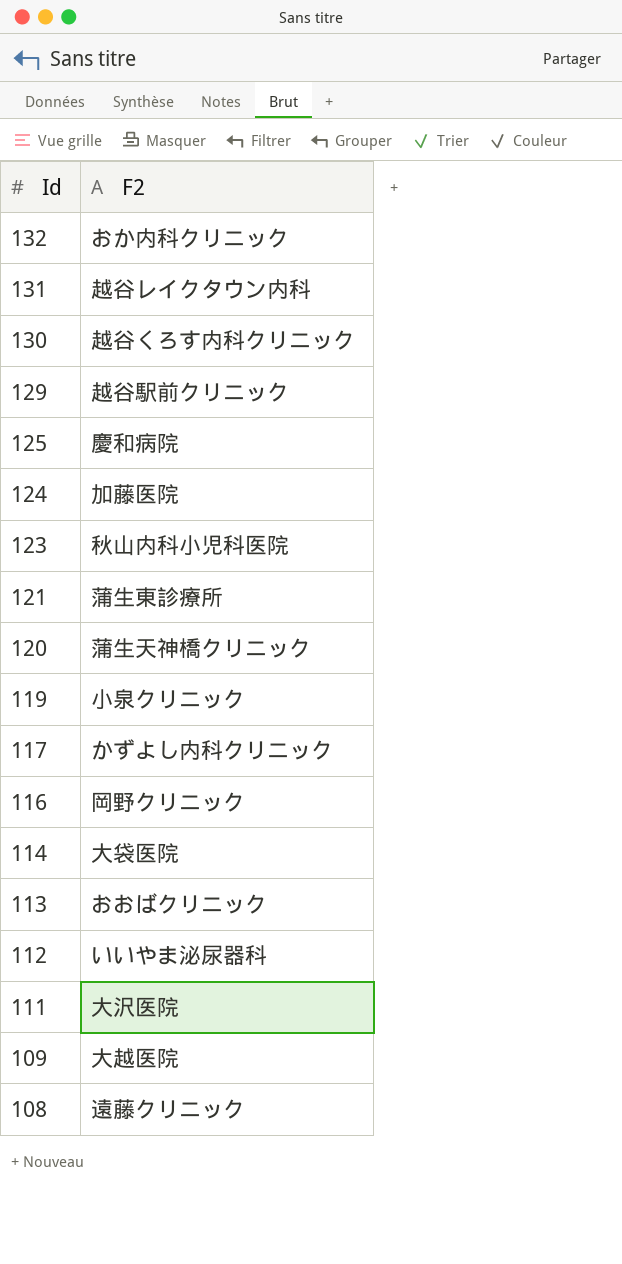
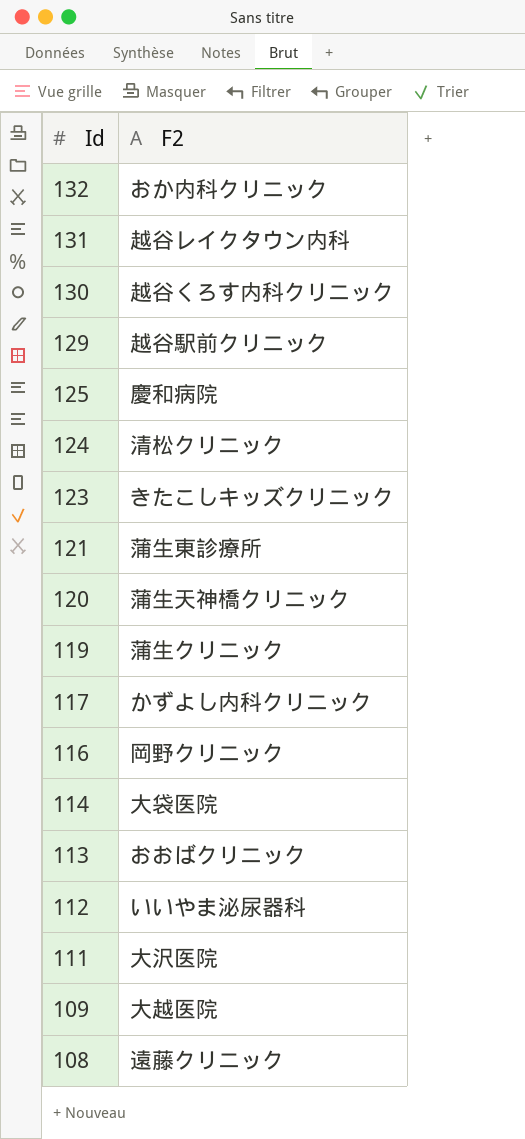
124 | F2: 加藤医院 -> 清松クリニック
123 | F2: 秋山内科小児科医院 -> きたこしキッズクリニック
119 | F2: 小泉クリニック -> 蒲生クリニック

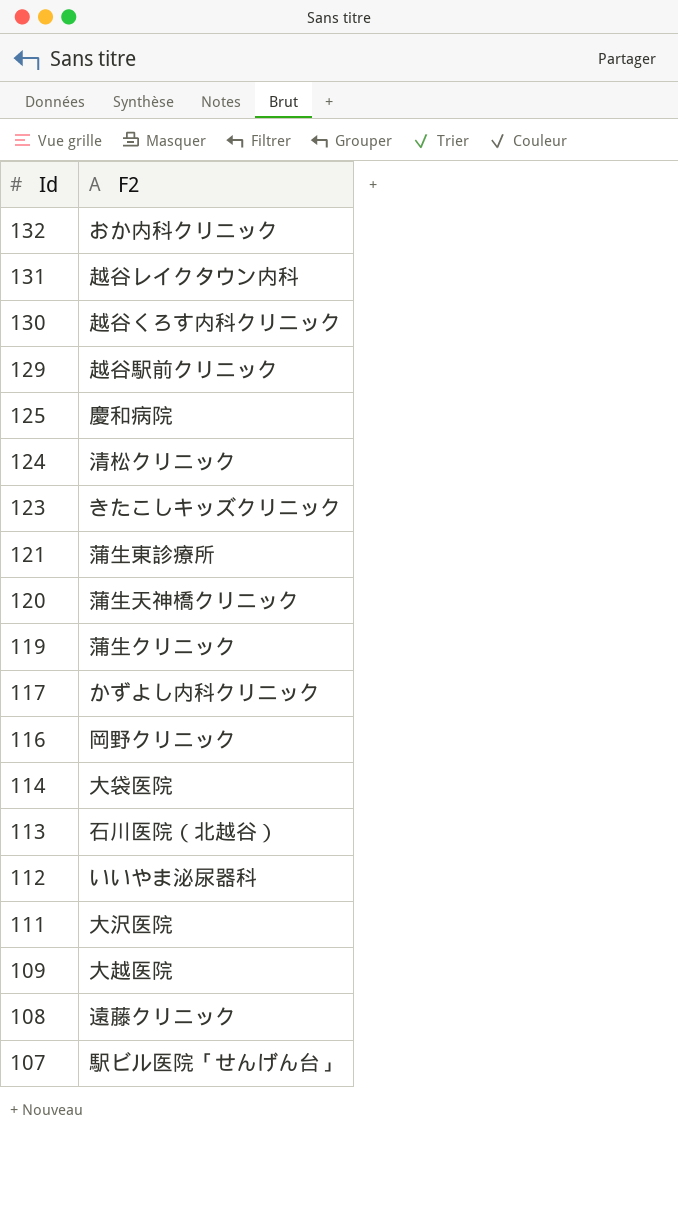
113 | F2: おおばクリニック -> 石川医院（北越谷）
row 107: none -> 駅ビル医院「せんげん台」

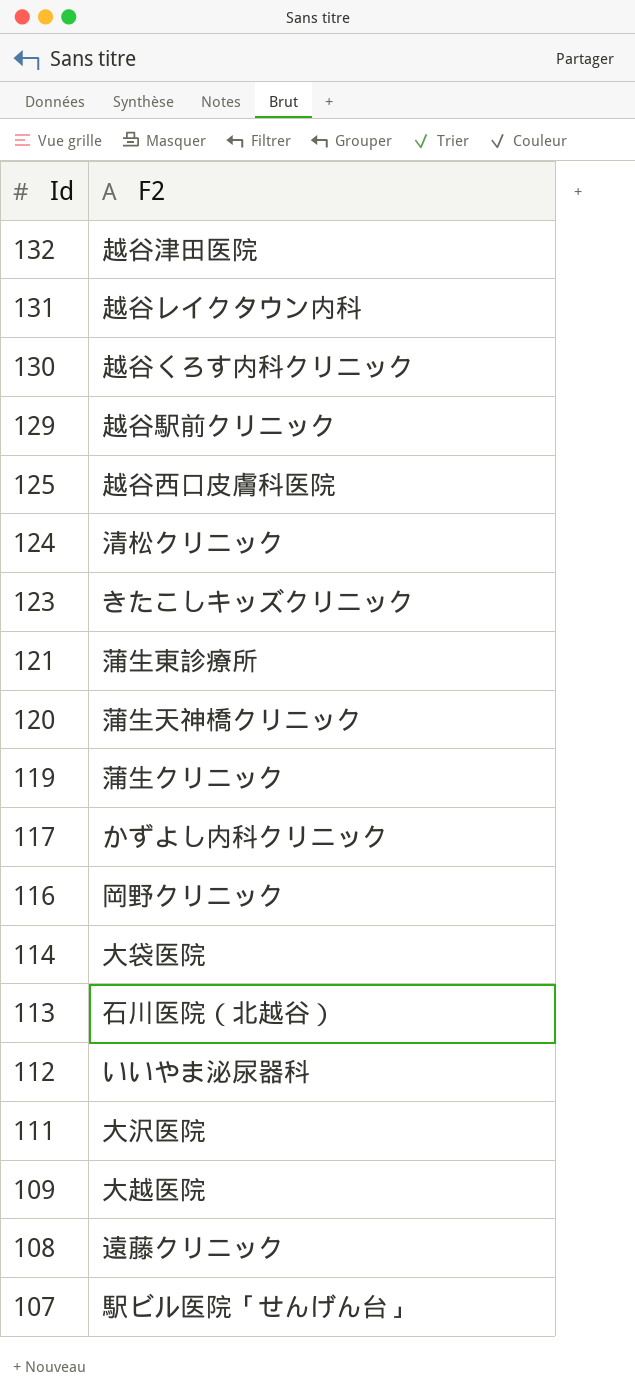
132 | F2: おか内科クリニック -> 越谷津田医院
125 | F2: 慶和病院 -> 越谷西口皮膚科医院

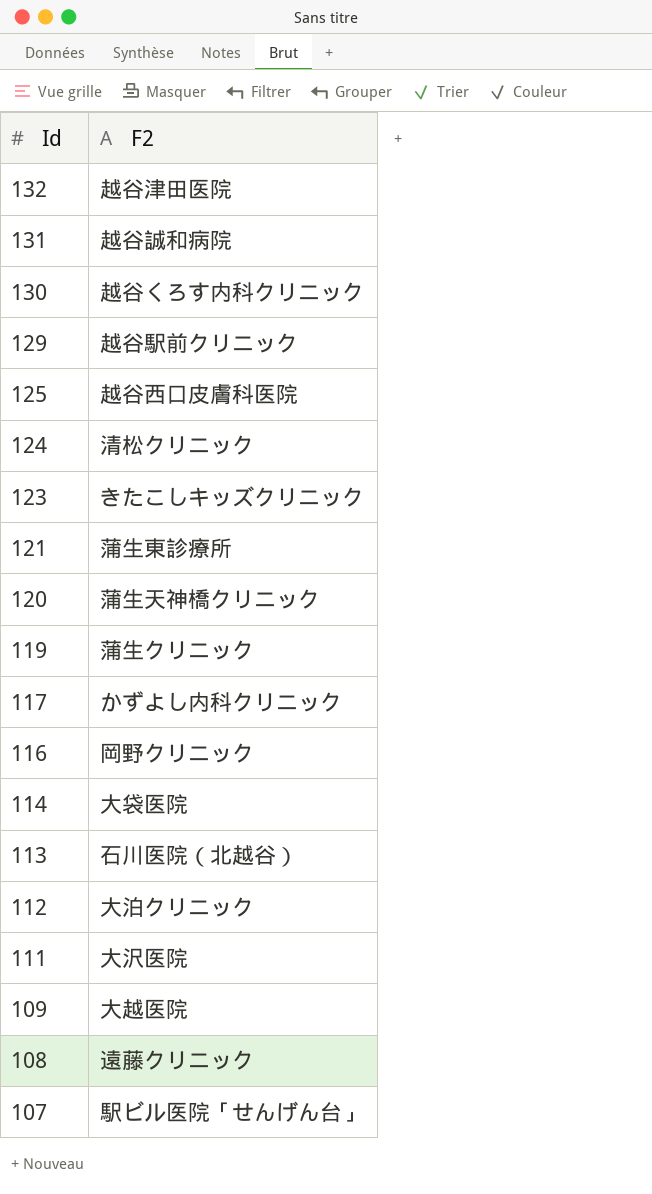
131 | F2: 越谷レイクタウン内科 -> 越谷誠和病院
112 | F2: いいやま泌尿器科 -> 大泊クリニック

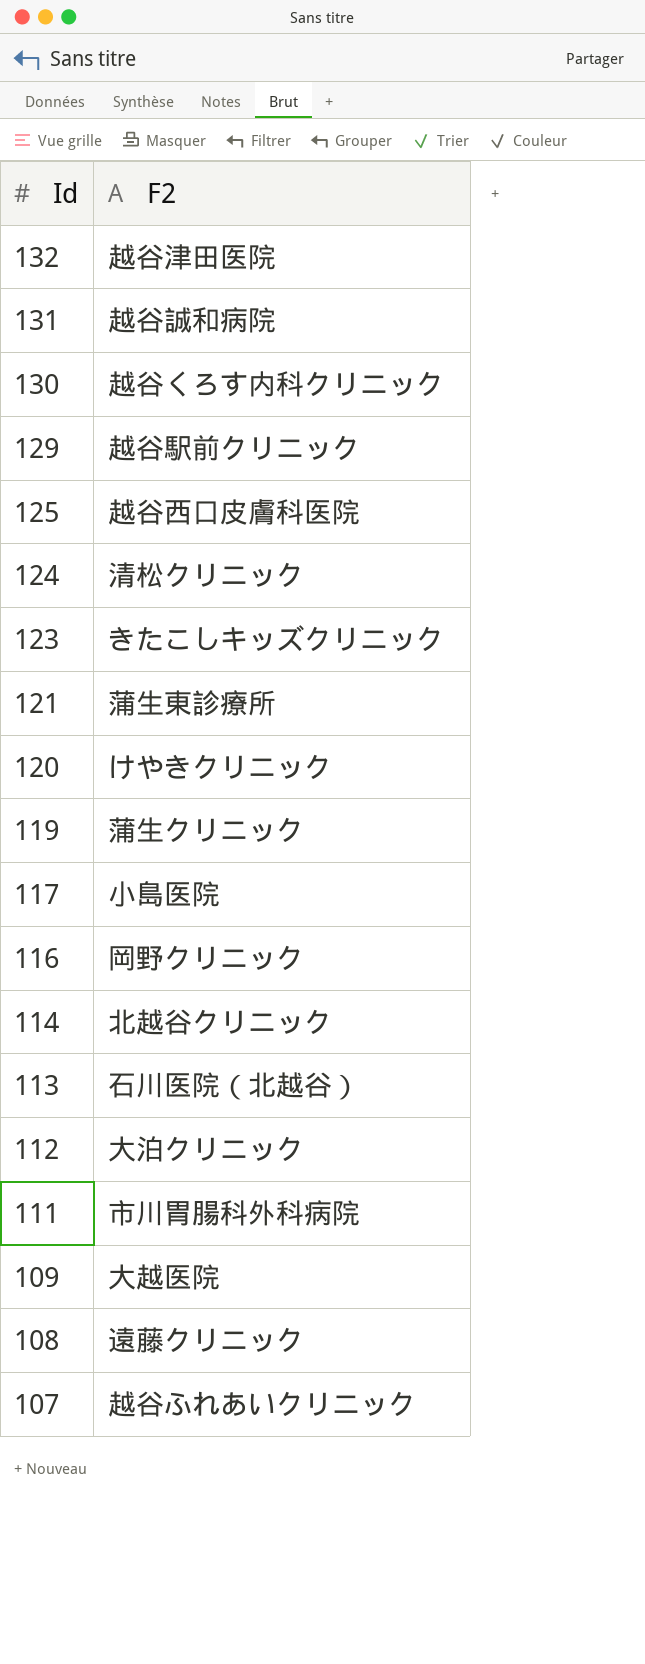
120 | F2: 蒲生天神橋クリニック -> けやきクリニック
117 | F2: かずよし内科クリニック -> 小島医院
114 | F2: 大袋医院 -> 北越谷クリニック
111 | F2: 大沢医院 -> 市川胃腸科外科病院
107 | F2: 駅ビル医院「せんげん台」 -> 越谷ふれあいクリニック

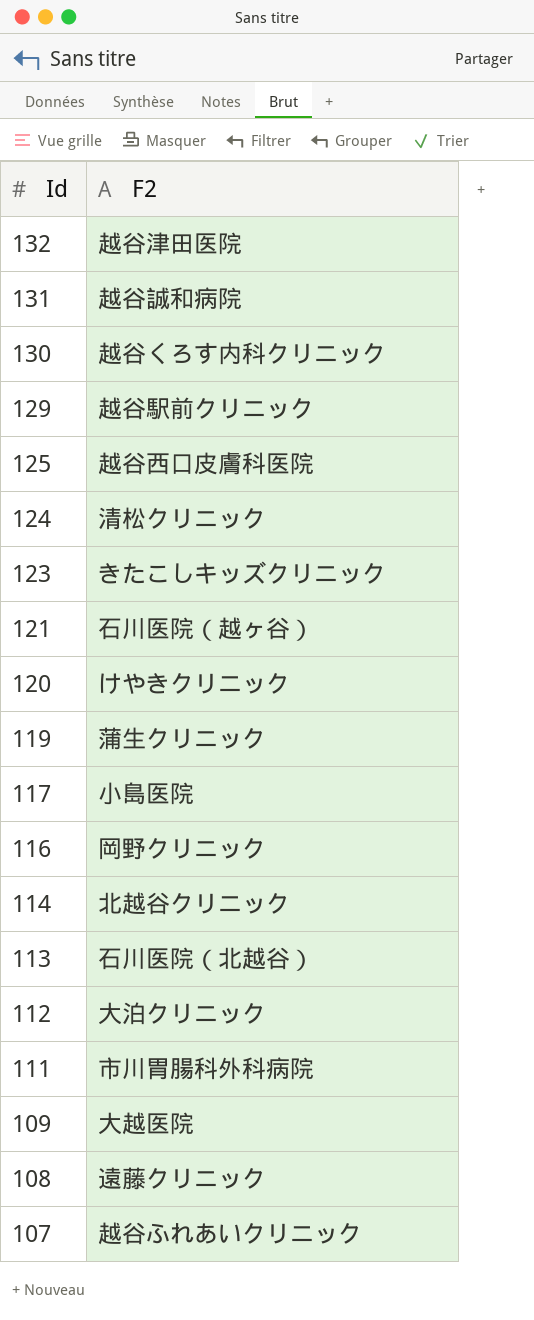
121 | F2: 蒲生東診療所 -> 石川医院（越ヶ谷）

